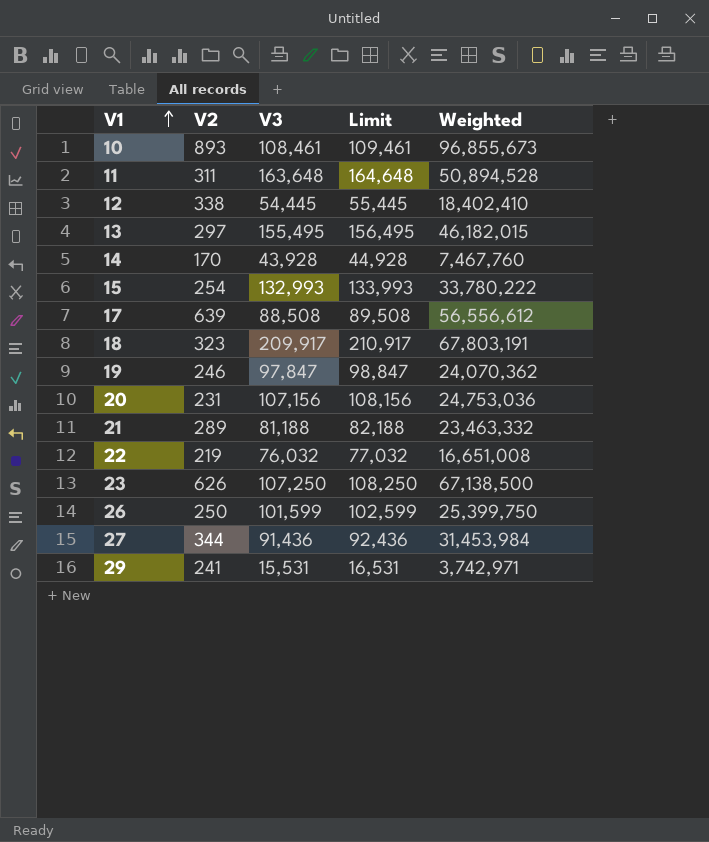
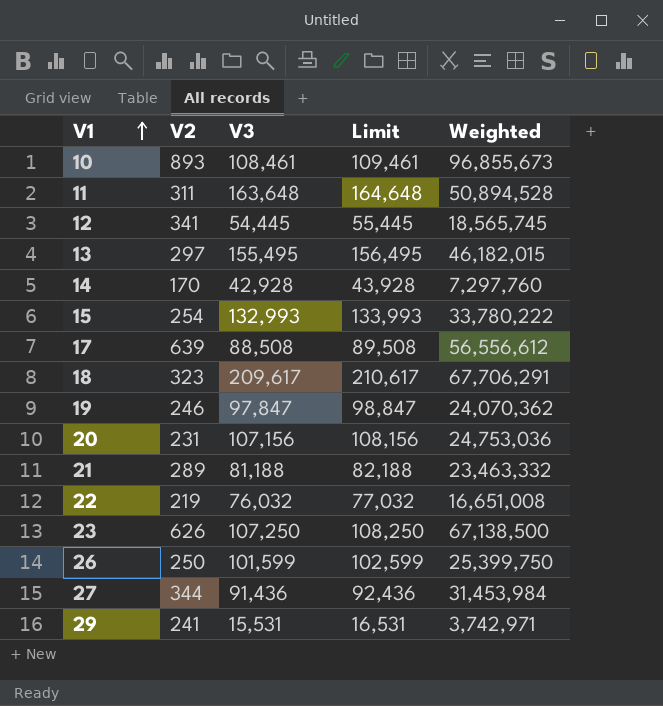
12 | V2: 338 -> 341
12 | Weighted: 18,402,410 -> 18,565,745
14 | V3: 43,928 -> 42,928
14 | Limit: 44,928 -> 43,928
14 | Weighted: 7,467,760 -> 7,297,760
18 | V3: 209,917 -> 209,617
18 | Limit: 210,917 -> 210,617
18 | Weighted: 67,803,191 -> 67,706,291

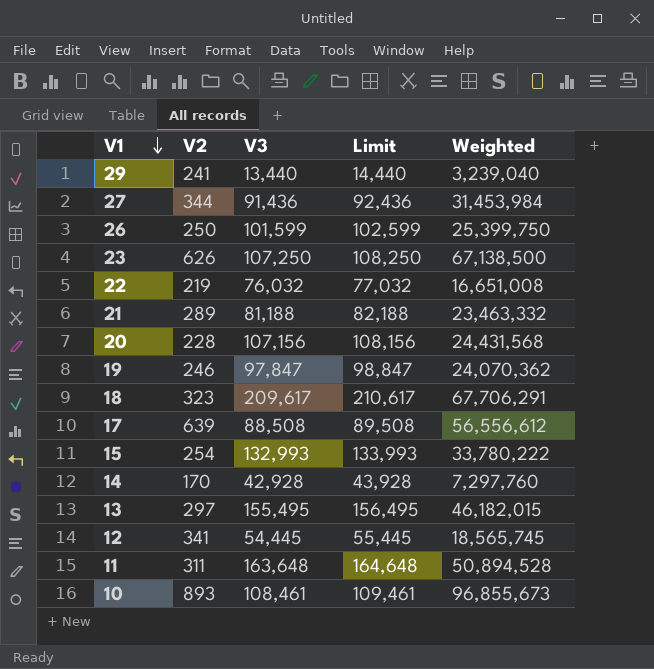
row order: V1 ascending -> V1 descending
29 | V3: 15,531 -> 13,440
29 | Limit: 16,531 -> 14,440
29 | Weighted: 3,742,971 -> 3,239,040
20 | V2: 231 -> 228
20 | Weighted: 24,753,036 -> 24,431,568

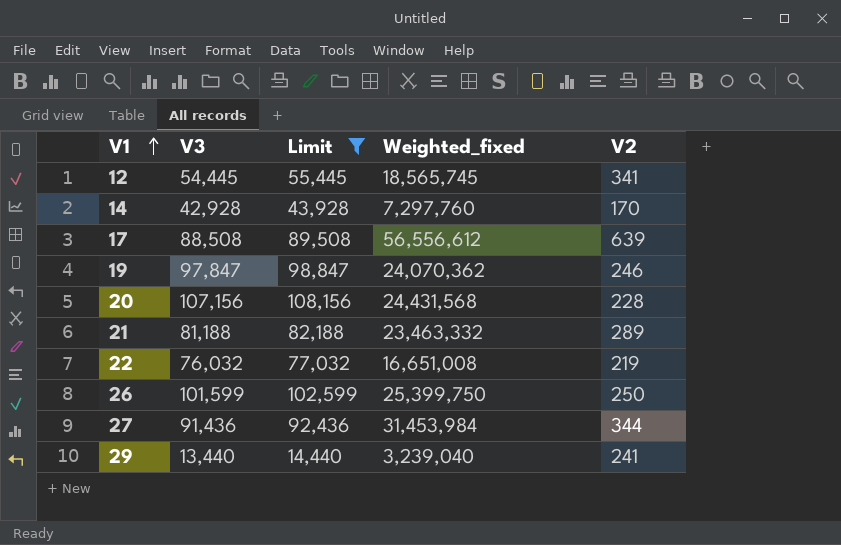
filter: none -> Limit <= 108,156
row order: V1 descending -> V1 ascending
column name: Weighted -> Weighted_fixed
column V2 | position: 2 -> 5

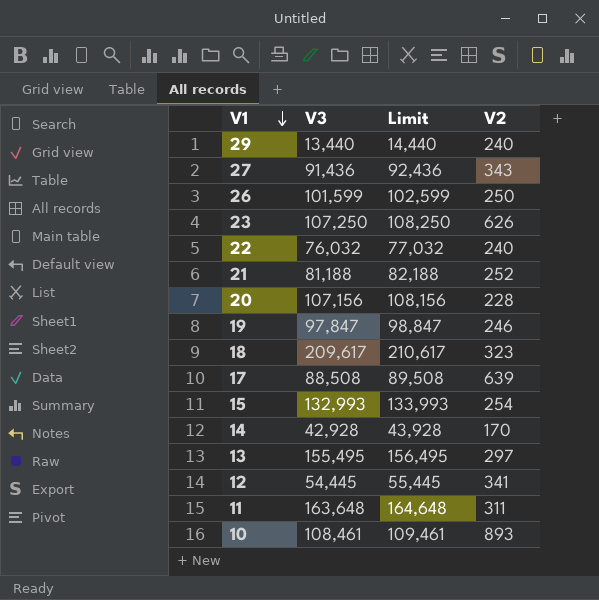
filter: Limit <= 108,156 -> none
row order: V1 ascending -> V1 descending
column Weighted_fixed | formula: [V3] * [V2] -> none
29 | V2: 241 -> 240
27 | V2: 344 -> 343
22 | V2: 219 -> 240
21 | V2: 289 -> 252

